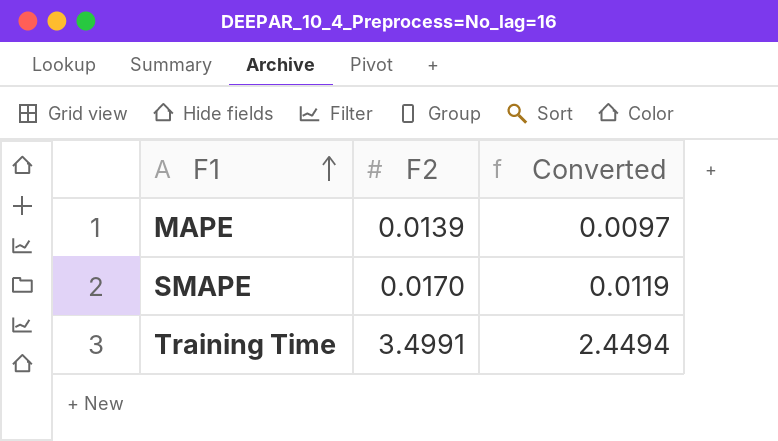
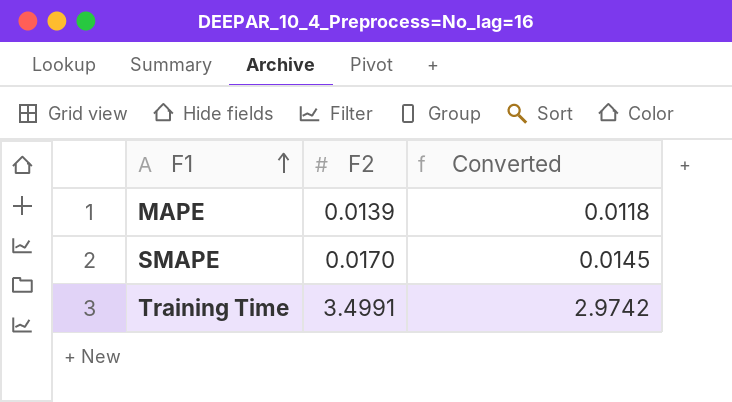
column Converted | formula: [F2] * 0.7 -> [F2] * 0.85

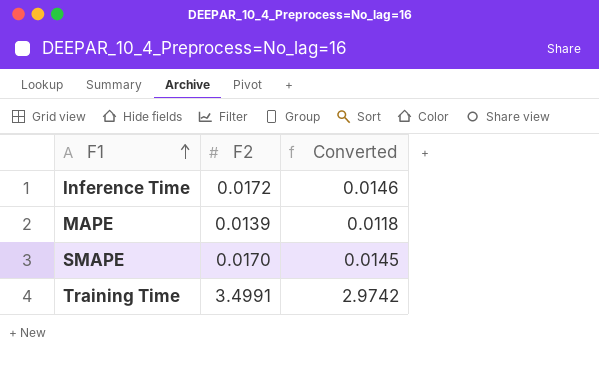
row Inference Time: none -> 0.0172 | 0.0146

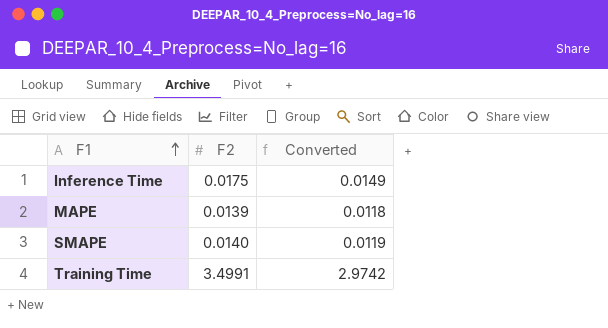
Inference Time | F2: 0.0172 -> 0.0175
Inference Time | Converted: 0.0146 -> 0.0149
SMAPE | F2: 0.0170 -> 0.0140
SMAPE | Converted: 0.0145 -> 0.0119

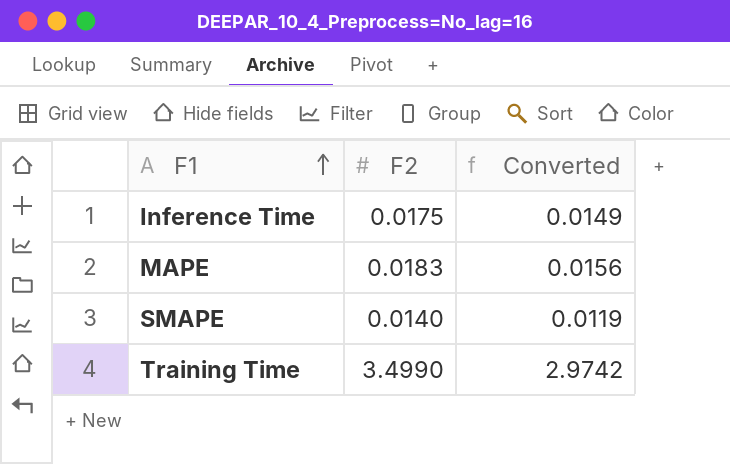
MAPE | F2: 0.0139 -> 0.0183
MAPE | Converted: 0.0118 -> 0.0156
Training Time | F2: 3.4991 -> 3.4990

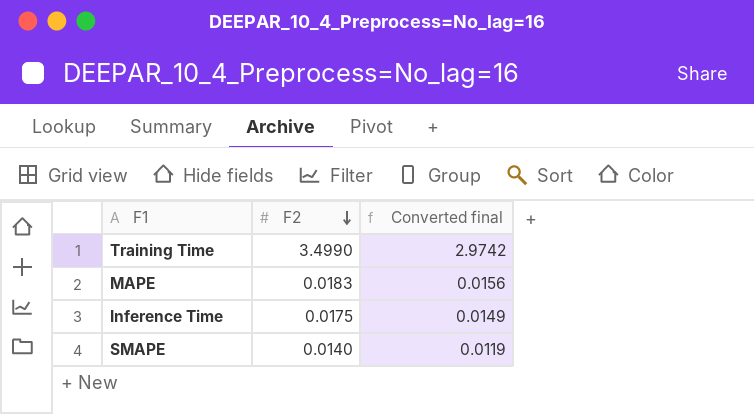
row order: F1 ascending -> F2 descending
column name: Converted -> Converted final

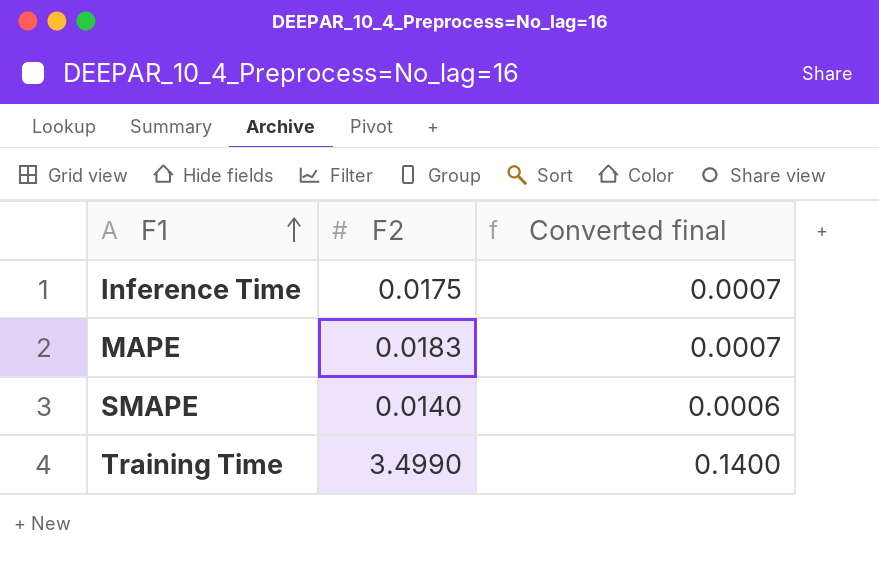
row order: F2 descending -> F1 ascending
column Converted final | formula: [F2] * 0.85 -> [F2] * 0.04

